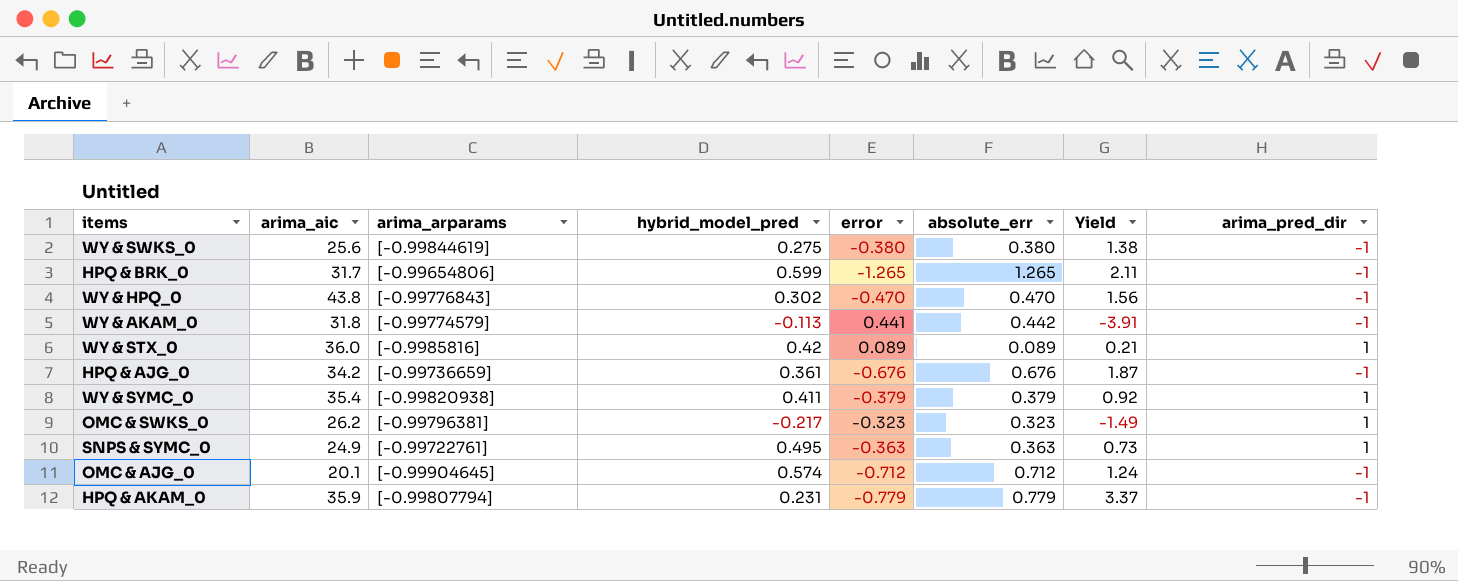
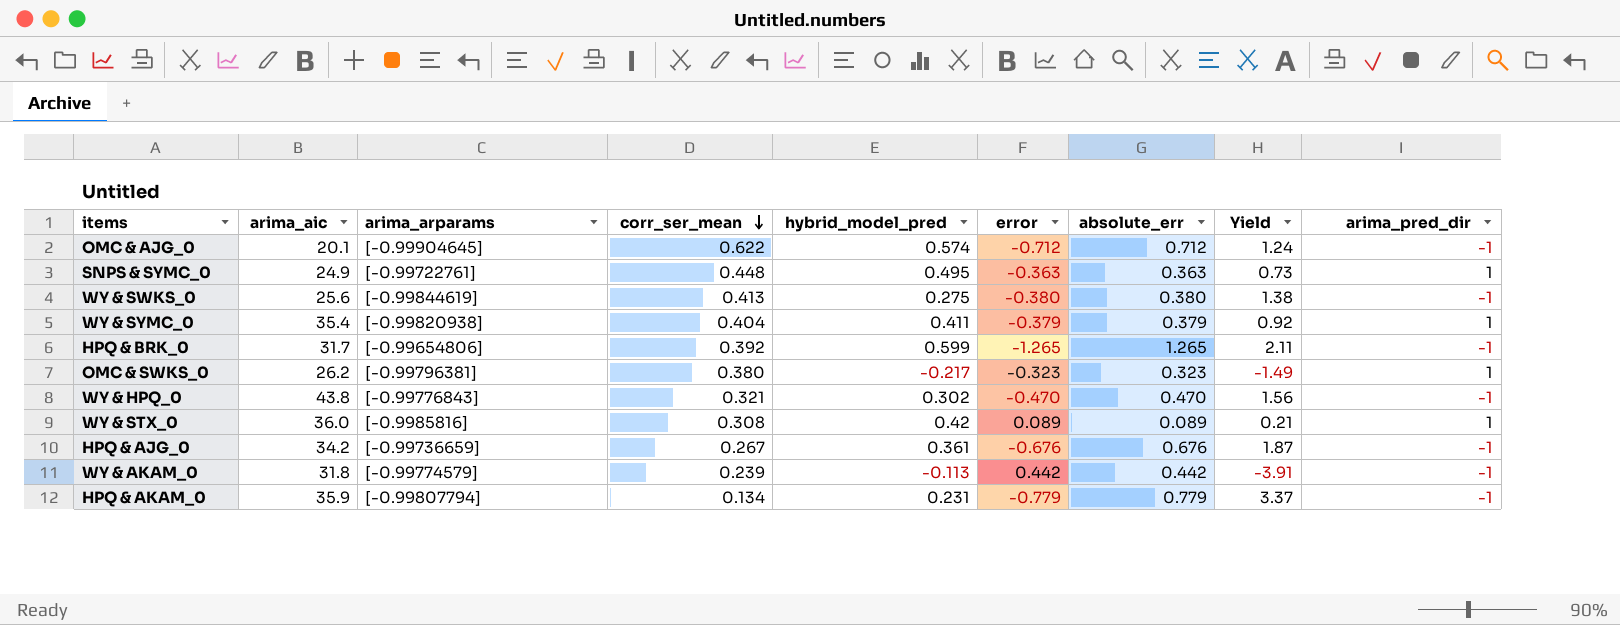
row order: none -> corr_ser_mean descending
column corr_ser_mean | position: none -> 4
WY & AKAM_0 | error: 0.441 -> 0.442

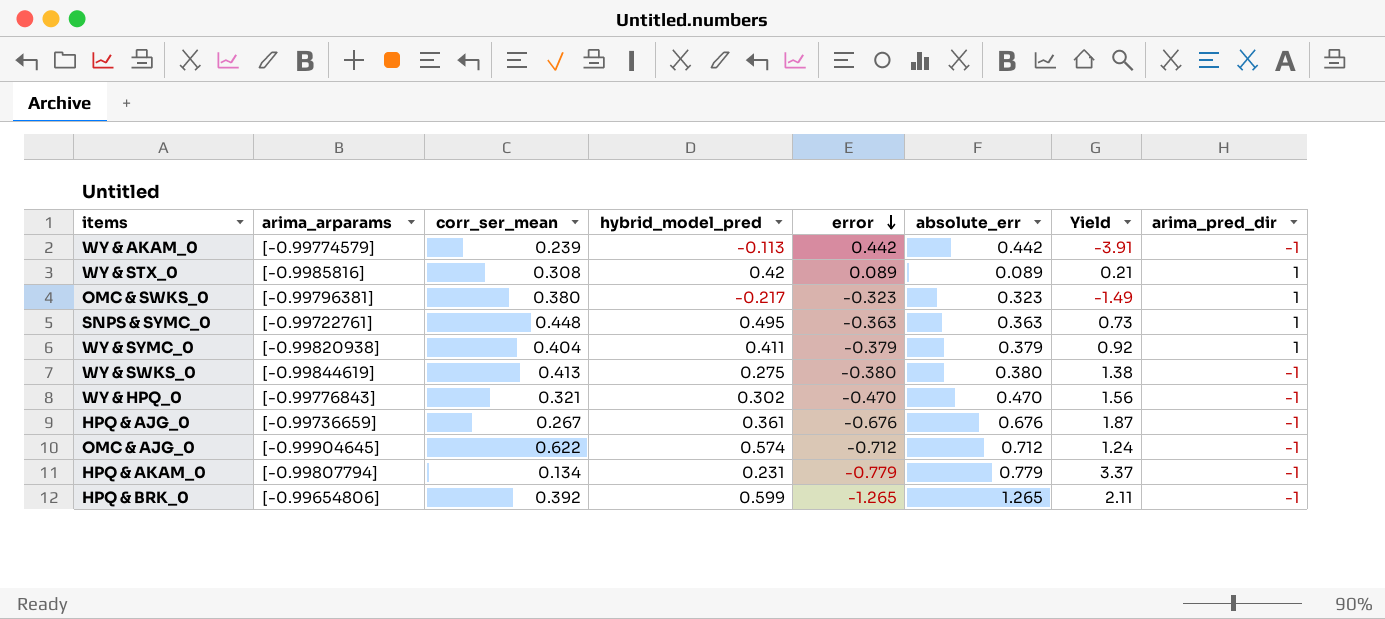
row order: corr_ser_mean descending -> error descending
column arima_aic | position: 2 -> none

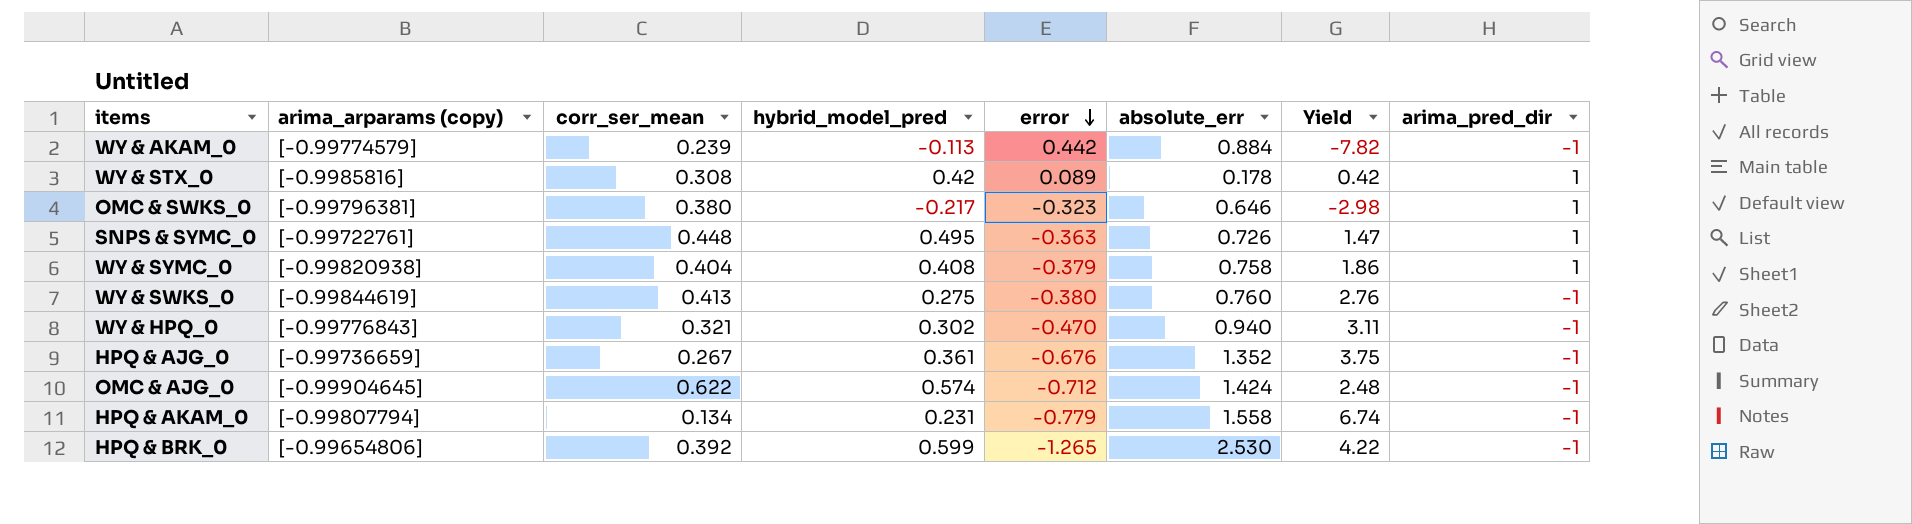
column name: arima_arparams -> arima_arparams (copy)
WY & AKAM_0 | absolute_err: 0.442 -> 0.884
WY & AKAM_0 | Yield: -3.91 -> -7.82
WY & STX_0 | absolute_err: 0.089 -> 0.178
WY & STX_0 | Yield: 0.21 -> 0.42
OMC & SWKS_0 | absolute_err: 0.323 -> 0.646
OMC & SWKS_0 | Yield: -1.49 -> -2.98
SNPS & SYMC_0 | absolute_err: 0.363 -> 0.726
SNPS & SYMC_0 | Yield: 0.73 -> 1.47
WY & SYMC_0 | hybrid_model_pred: 0.411 -> 0.408
WY & SYMC_0 | absolute_err: 0.379 -> 0.758
WY & SYMC_0 | Yield: 0.92 -> 1.86
WY & SWKS_0 | absolute_err: 0.380 -> 0.760
WY & SWKS_0 | Yield: 1.38 -> 2.76
WY & HPQ_0 | absolute_err: 0.470 -> 0.940
WY & HPQ_0 | Yield: 1.56 -> 3.11
HPQ & AJG_0 | absolute_err: 0.676 -> 1.352
HPQ & AJG_0 | Yield: 1.87 -> 3.75
OMC & AJG_0 | absolute_err: 0.712 -> 1.424
OMC & AJG_0 | Yield: 1.24 -> 2.48
HPQ & AKAM_0 | absolute_err: 0.779 -> 1.558
HPQ & AKAM_0 | Yield: 3.37 -> 6.74
HPQ & BRK_0 | absolute_err: 1.265 -> 2.530
HPQ & BRK_0 | Yield: 2.11 -> 4.22

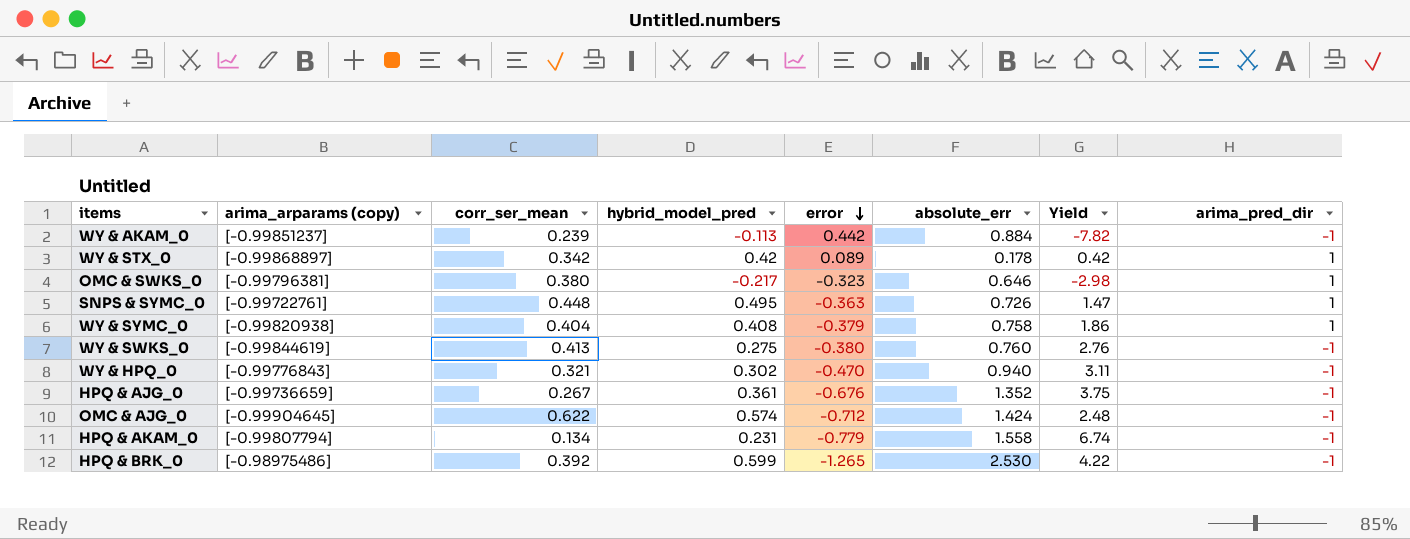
WY & AKAM_0 | arima_arparams (copy): [-0.99774579] -> [-0.99851237]
WY & STX_0 | arima_arparams (copy): [-0.9985816] -> [-0.99868897]
WY & STX_0 | corr_ser_mean: 0.308 -> 0.342
HPQ & BRK_0 | arima_arparams (copy): [-0.99654806] -> [-0.98975486]

